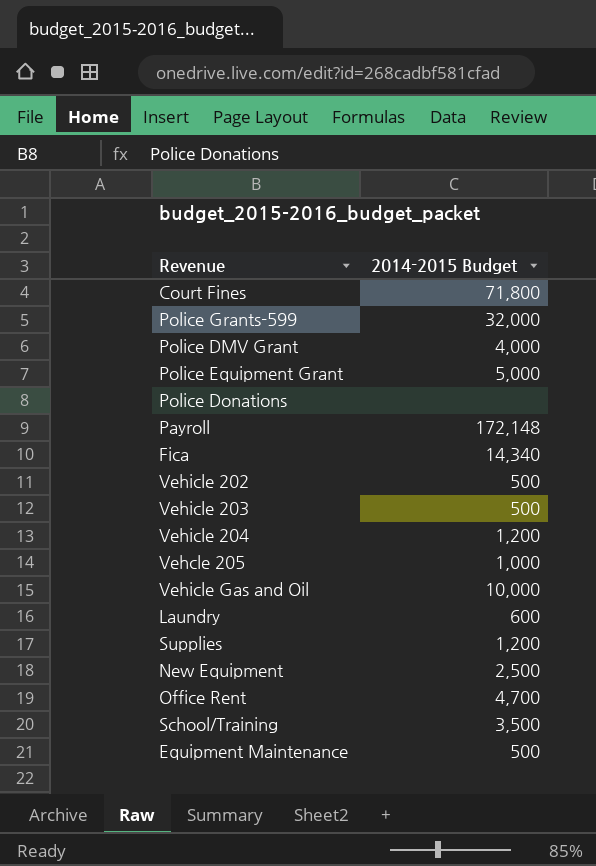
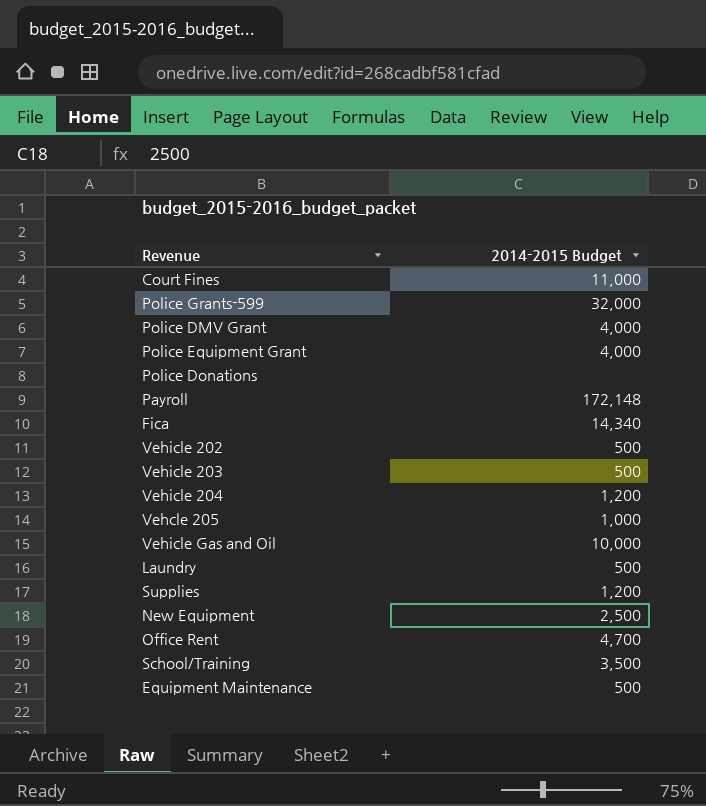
Court Fines | 2014-2015 Budget: 71,800 -> 11,000
Police Equipment Grant | 2014-2015 Budget: 5,000 -> 4,000
Laundry | 2014-2015 Budget: 600 -> 500

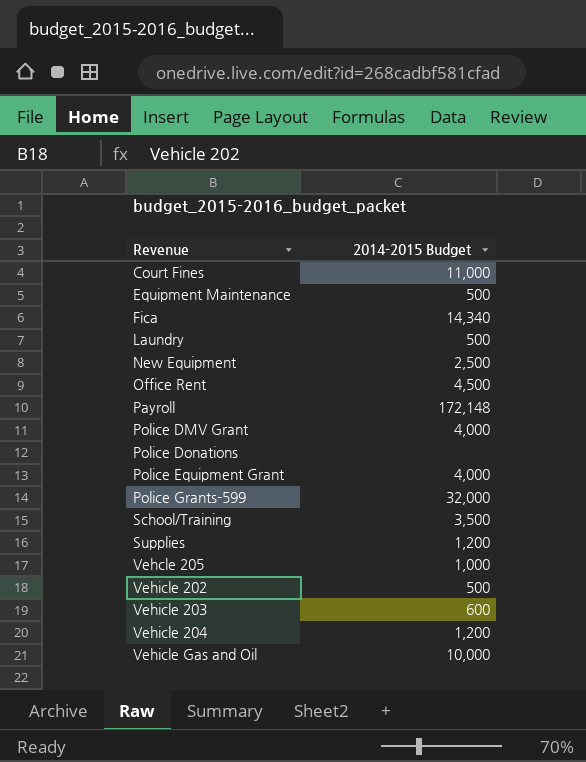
row order: none -> Revenue ascending
Office Rent | 2014-2015 Budget: 4,700 -> 4,500
Vehicle 203 | 2014-2015 Budget: 500 -> 600

